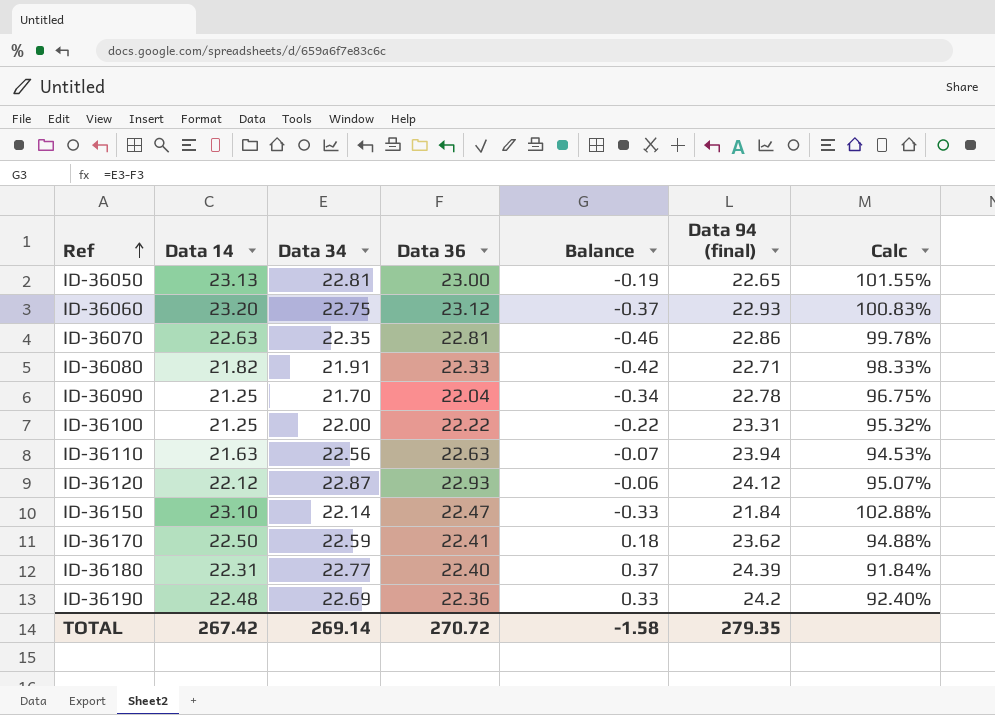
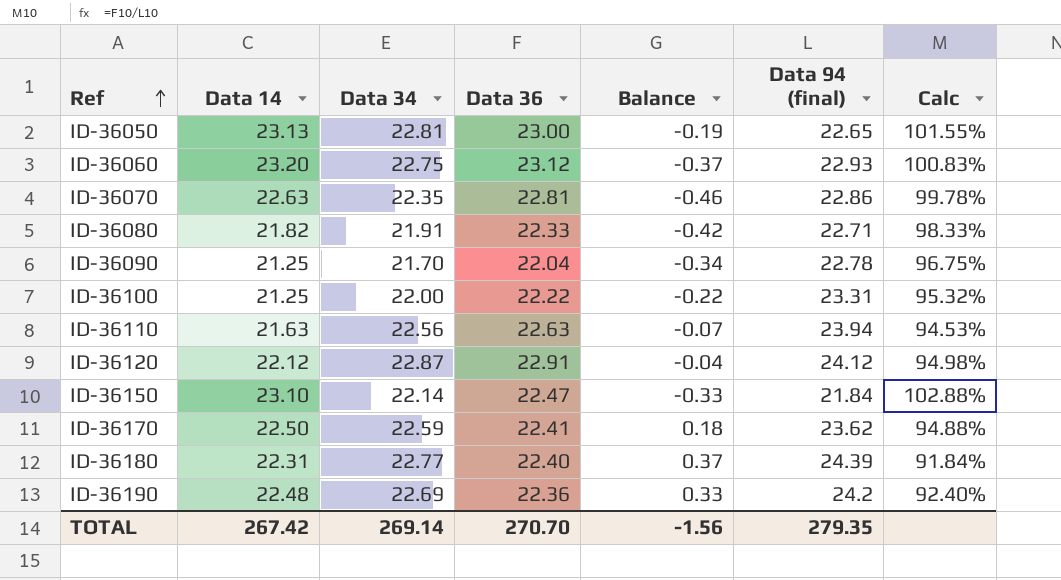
ID-36120 | Data 36: 22.93 -> 22.91
ID-36120 | Balance: -0.06 -> -0.04
ID-36120 | Calc: 95.07% -> 94.98%
TOTAL | Data 36: 270.72 -> 270.70
TOTAL | Balance: -1.58 -> -1.56

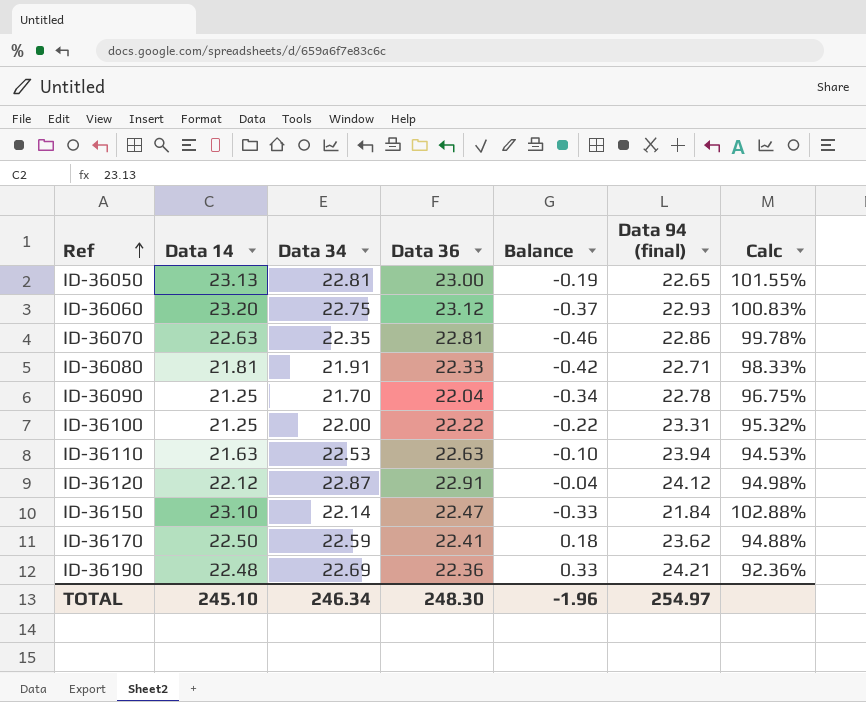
row ID-36180: 22.31 | 22.77 | 22.40 | 0.37 | 24.39 | 91.84% -> none
ID-36080 | Data 14: 21.82 -> 21.81
ID-36110 | Data 34: 22.56 -> 22.53
ID-36110 | Balance: -0.07 -> -0.10
ID-36190 | Data 94 (final): 24.2 -> 24.21
ID-36190 | Calc: 92.40% -> 92.36%
TOTAL | Data 14: 267.42 -> 245.10
TOTAL | Data 34: 269.14 -> 246.34
TOTAL | Data 36: 270.70 -> 248.30
TOTAL | Balance: -1.56 -> -1.96
TOTAL | Data 94 (final): 279.35 -> 254.97

